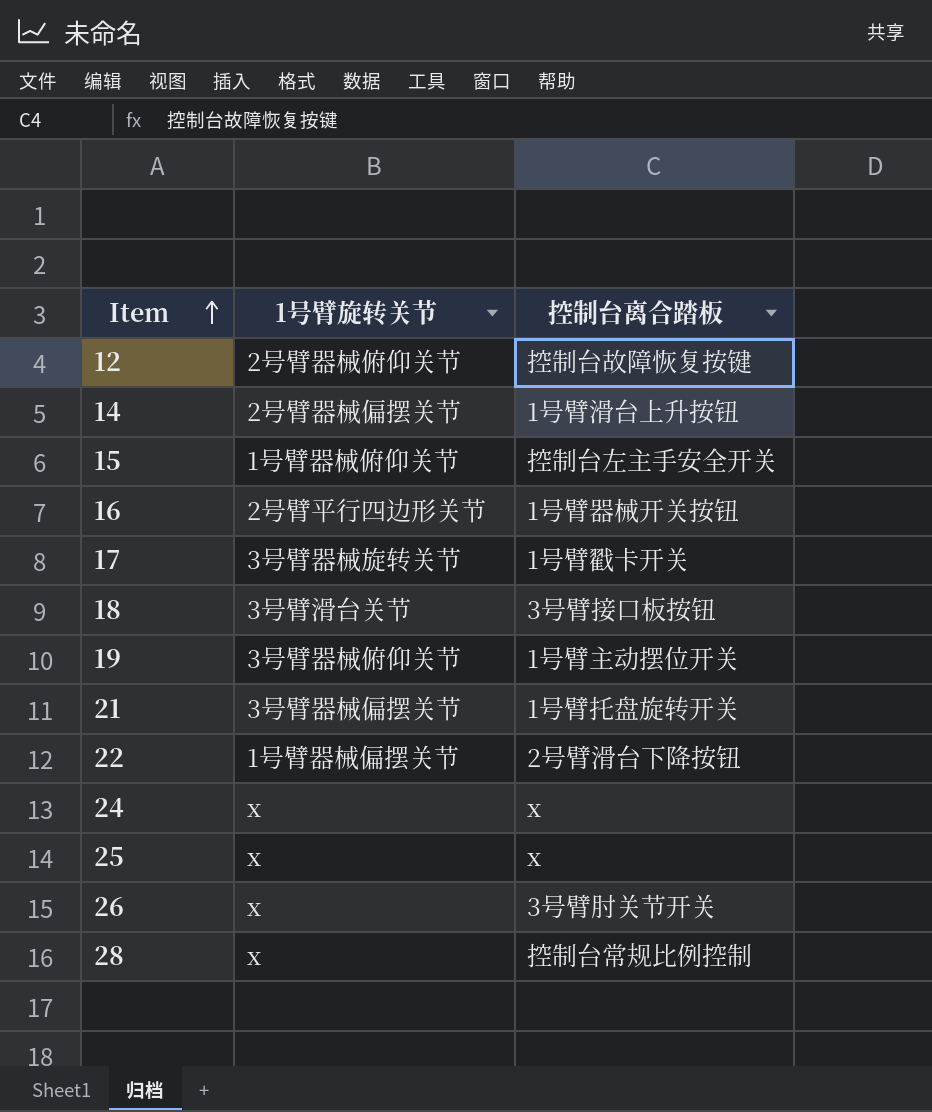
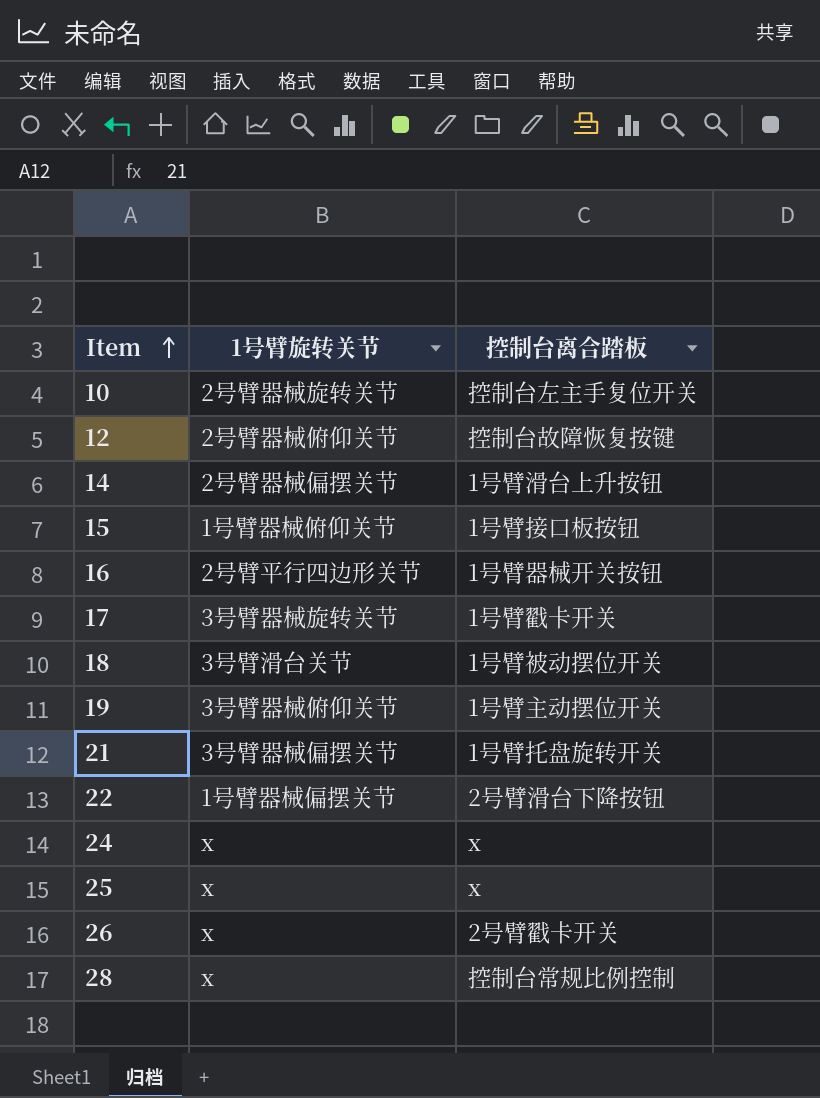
row 10: none -> 2号臂器械旋转关节 | 控制台左主手复位开关
15 | 控制台离合踏板: 控制台左主手安全开关 -> 1号臂接口板按钮
18 | 控制台离合踏板: 3号臂接口板按钮 -> 1号臂被动摆位开关
26 | 控制台离合踏板: 3号臂肘关节开关 -> 2号臂戳卡开关

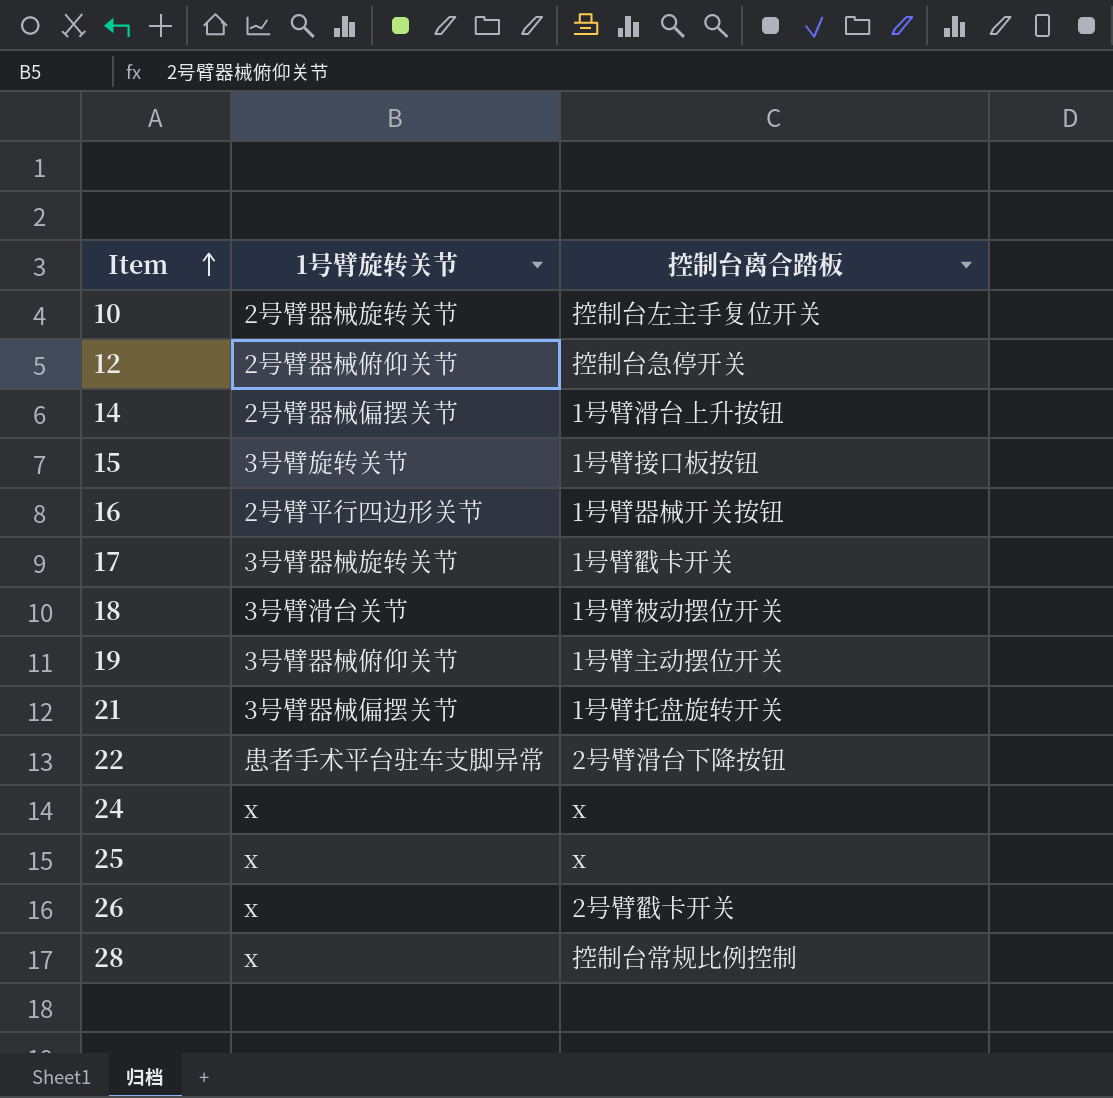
12 | 控制台离合踏板: 控制台故障恢复按键 -> 控制台急停开关
15 | 1号臂旋转关节: 1号臂器械俯仰关节 -> 3号臂旋转关节
22 | 1号臂旋转关节: 1号臂器械偏摆关节 -> 患者手术平台驻车支脚异常

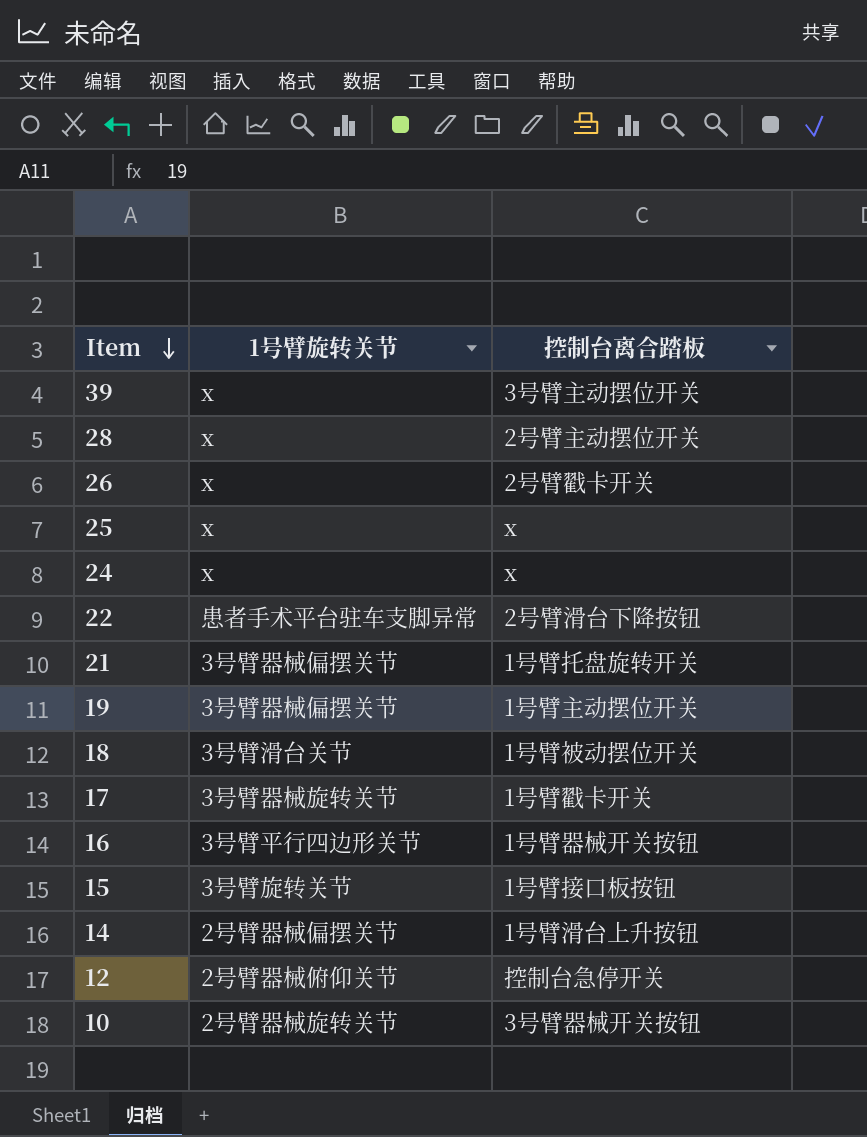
row order: Item ascending -> Item descending
row 39: none -> x | 3号臂主动摆位开关
28 | 控制台离合踏板: 控制台常规比例控制 -> 2号臂主动摆位开关
19 | 1号臂旋转关节: 3号臂器械俯仰关节 -> 3号臂器械偏摆关节
16 | 1号臂旋转关节: 2号臂平行四边形关节 -> 3号臂平行四边形关节
10 | 控制台离合踏板: 控制台左主手复位开关 -> 3号臂器械开关按钮

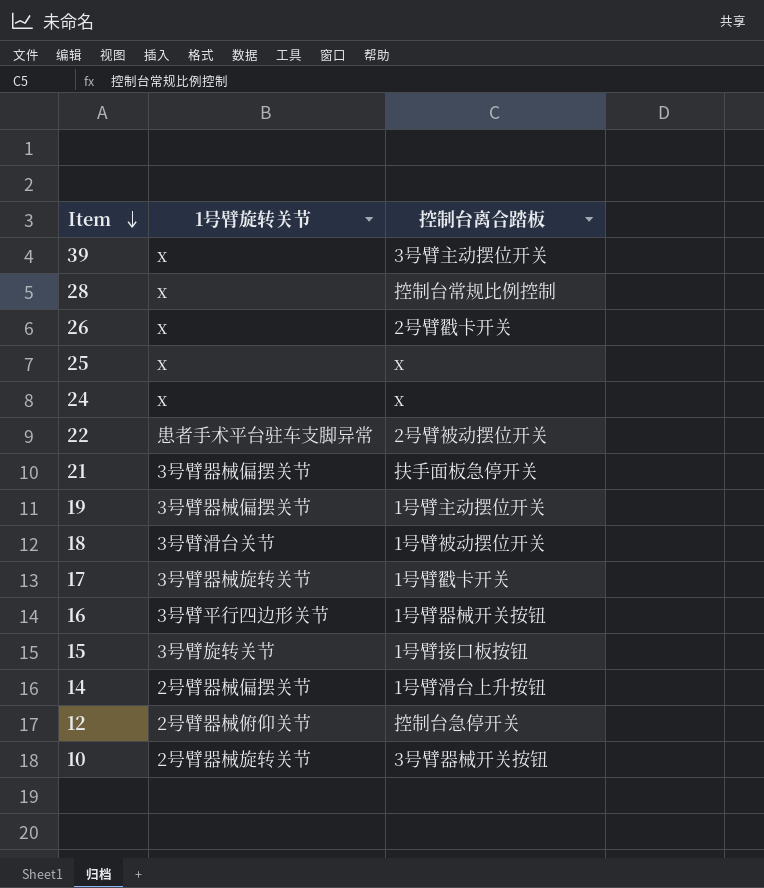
28 | 控制台离合踏板: 2号臂主动摆位开关 -> 控制台常规比例控制
22 | 控制台离合踏板: 2号臂滑台下降按钮 -> 2号臂被动摆位开关
21 | 控制台离合踏板: 1号臂托盘旋转开关 -> 扶手面板急停开关

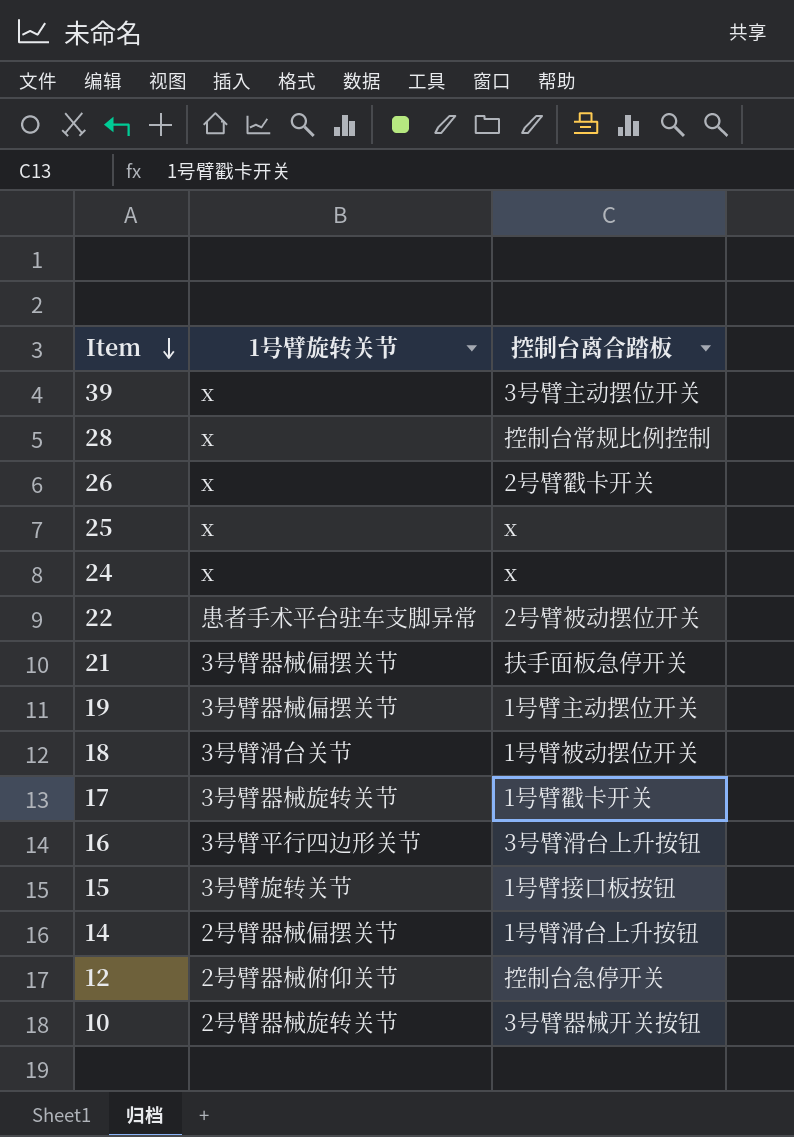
16 | 控制台离合踏板: 1号臂器械开关按钮 -> 3号臂滑台上升按钮

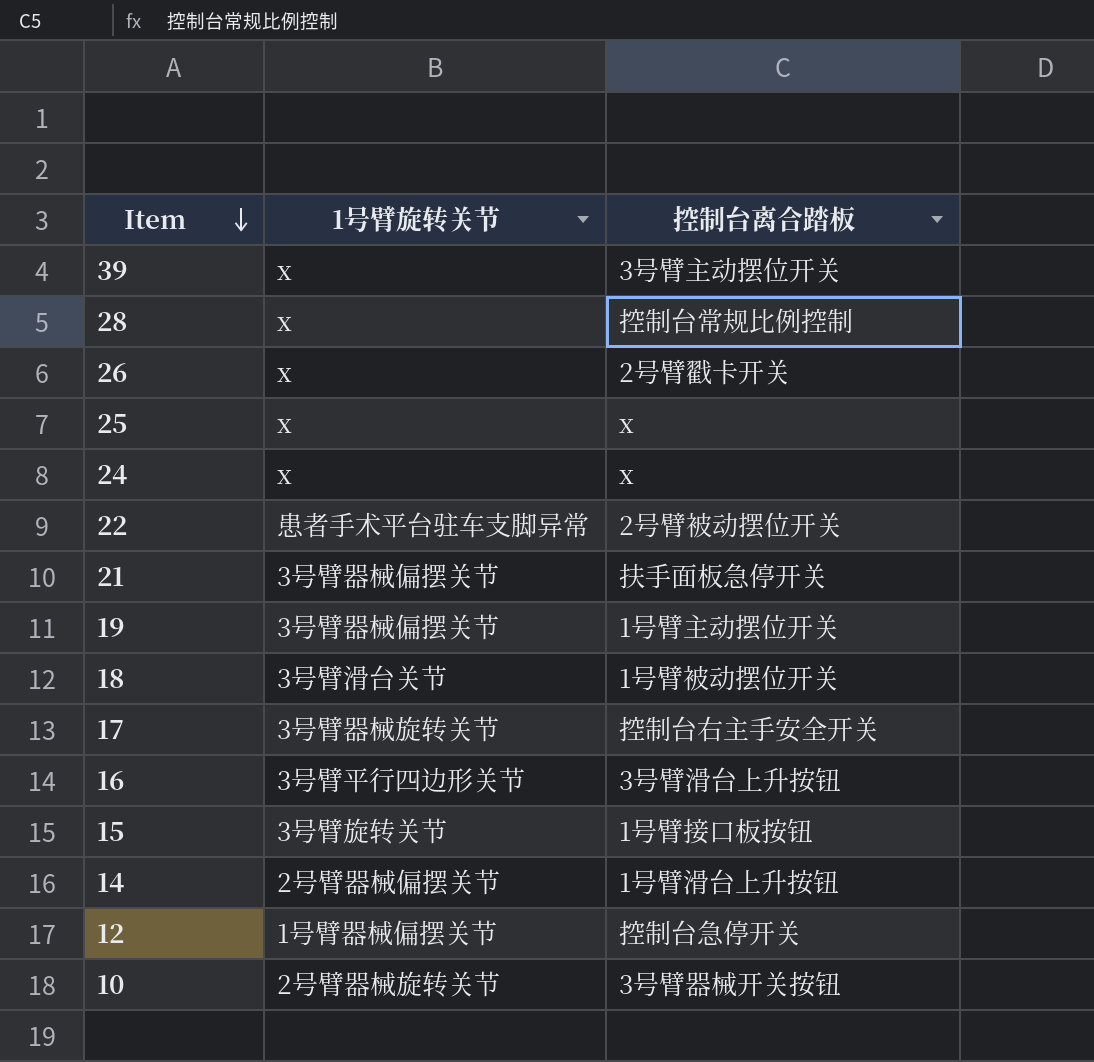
17 | 控制台离合踏板: 1号臂戳卡开关 -> 控制台右主手安全开关
12 | 1号臂旋转关节: 2号臂器械俯仰关节 -> 1号臂器械偏摆关节

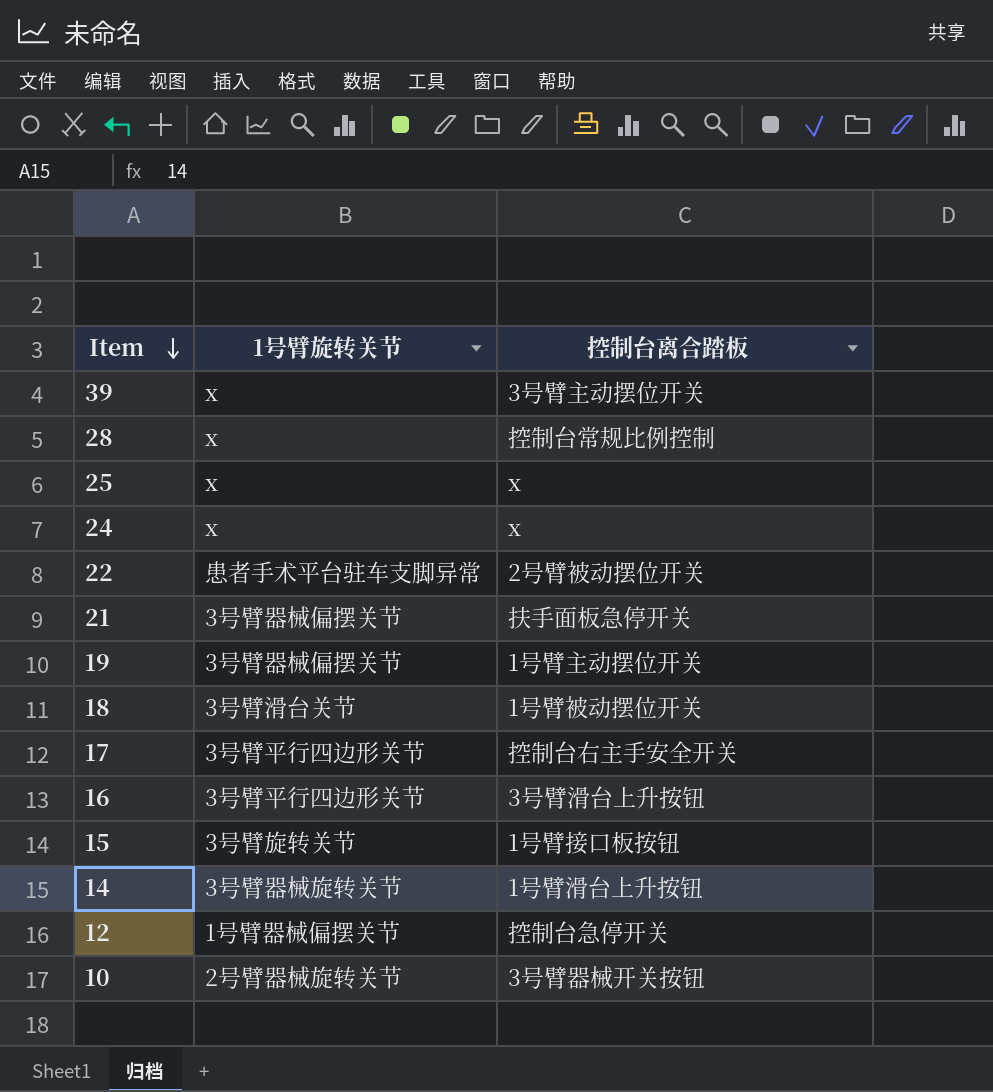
row 26: x | 2号臂戳卡开关 -> none
17 | 1号臂旋转关节: 3号臂器械旋转关节 -> 3号臂平行四边形关节
14 | 1号臂旋转关节: 2号臂器械偏摆关节 -> 3号臂器械旋转关节

